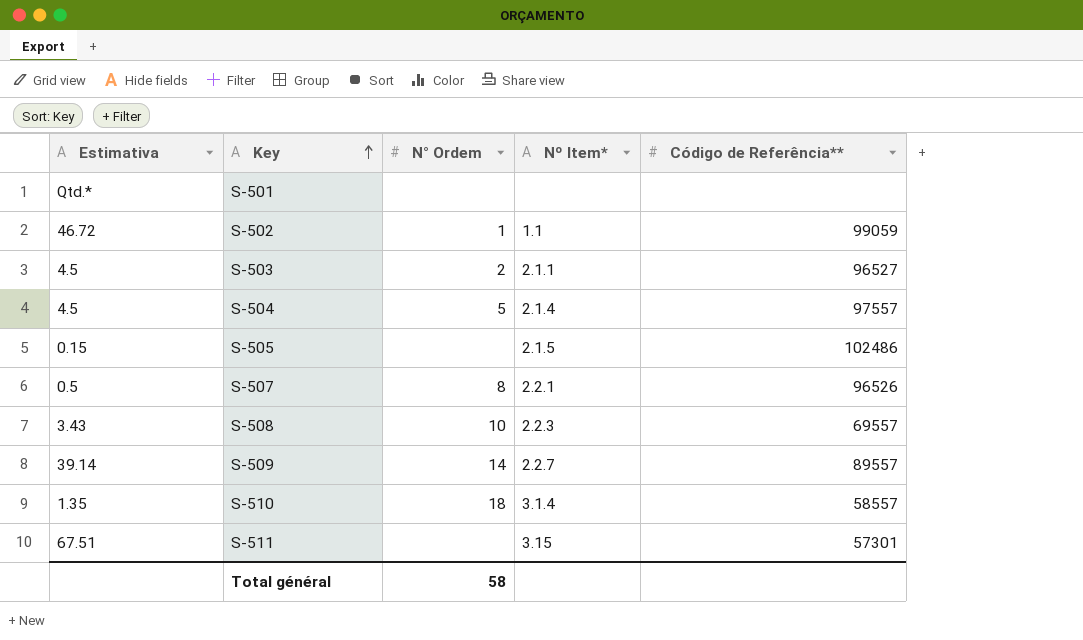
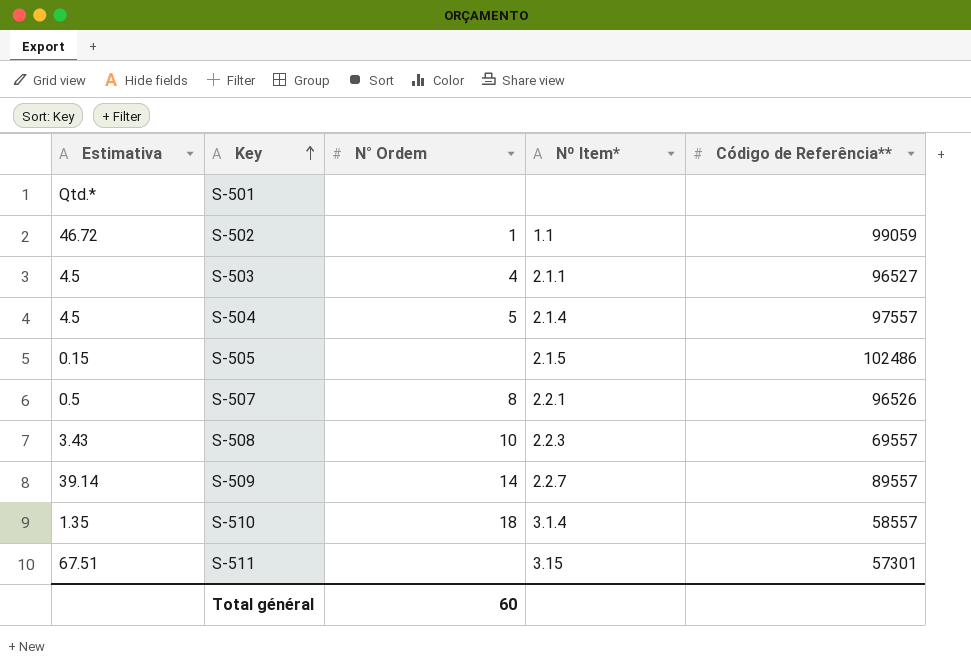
S-503 | N° Ordem: 2 -> 4
Total général | N° Ordem: 58 -> 60

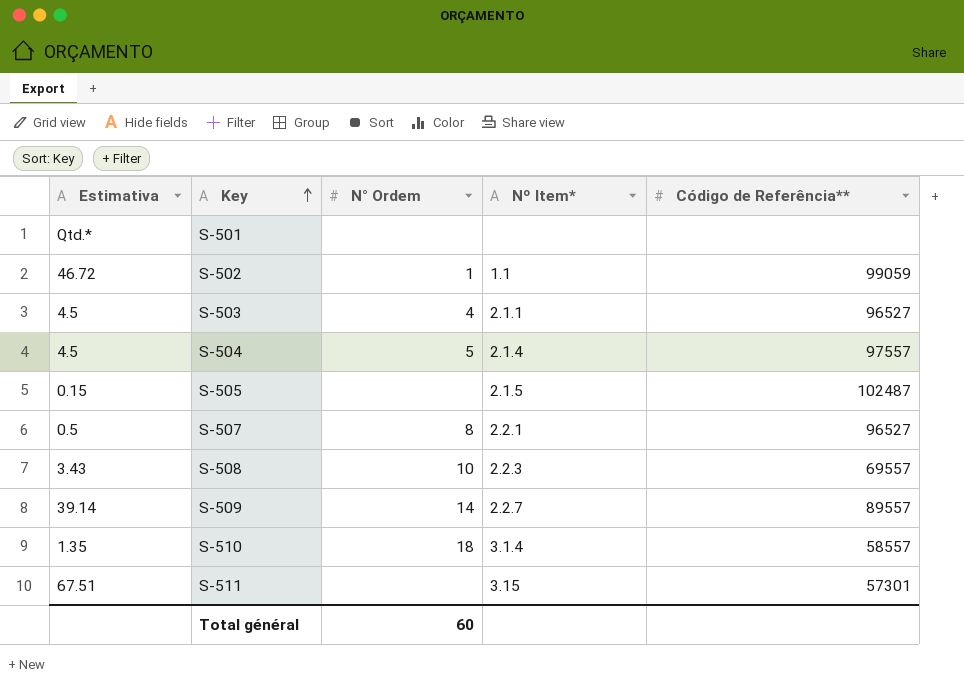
S-505 | Código de Referência**: 102486 -> 102487
S-507 | Código de Referência**: 96526 -> 96527

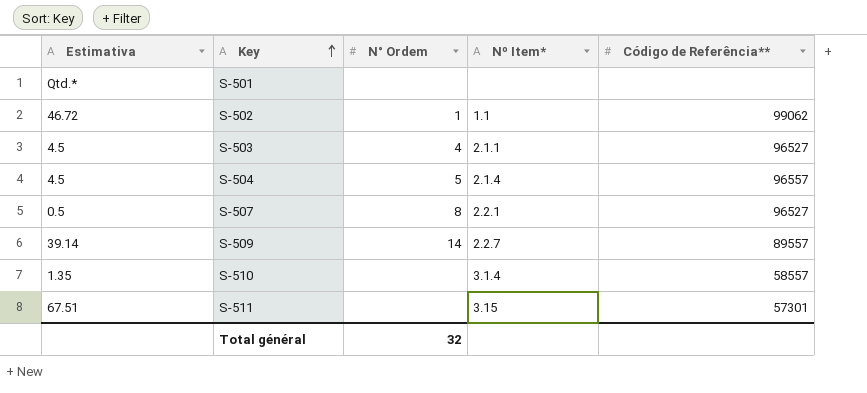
row S-505: 0.15 | none | 2.1.5 | 102487 -> none
row S-508: 3.43 | 10 | 2.2.3 | 69557 -> none
S-502 | Código de Referência**: 99059 -> 99062
S-504 | Código de Referência**: 97557 -> 96557
S-510 | N° Ordem: 18 -> none
Total général | N° Ordem: 60 -> 32

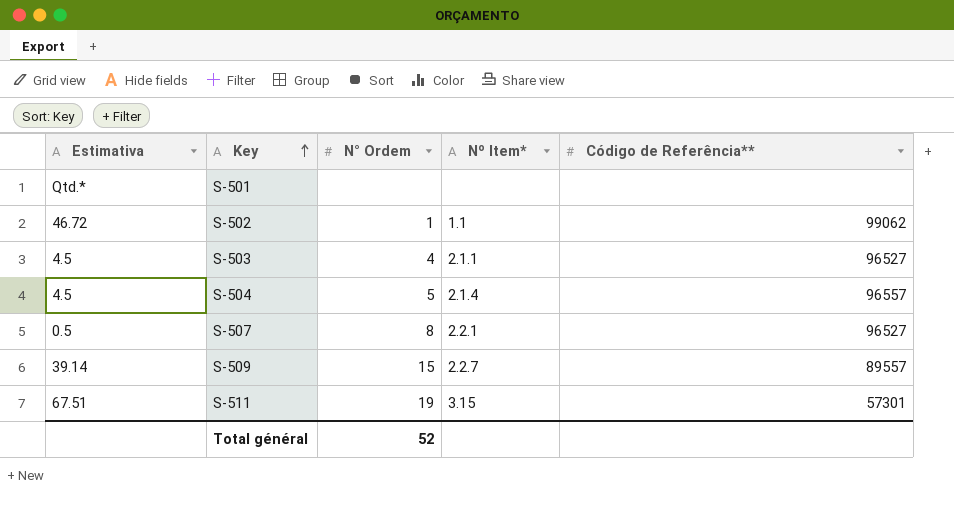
row S-510: 1.35 | none | 3.1.4 | 58557 -> none
S-509 | N° Ordem: 14 -> 15
S-511 | N° Ordem: none -> 19
Total général | N° Ordem: 32 -> 52

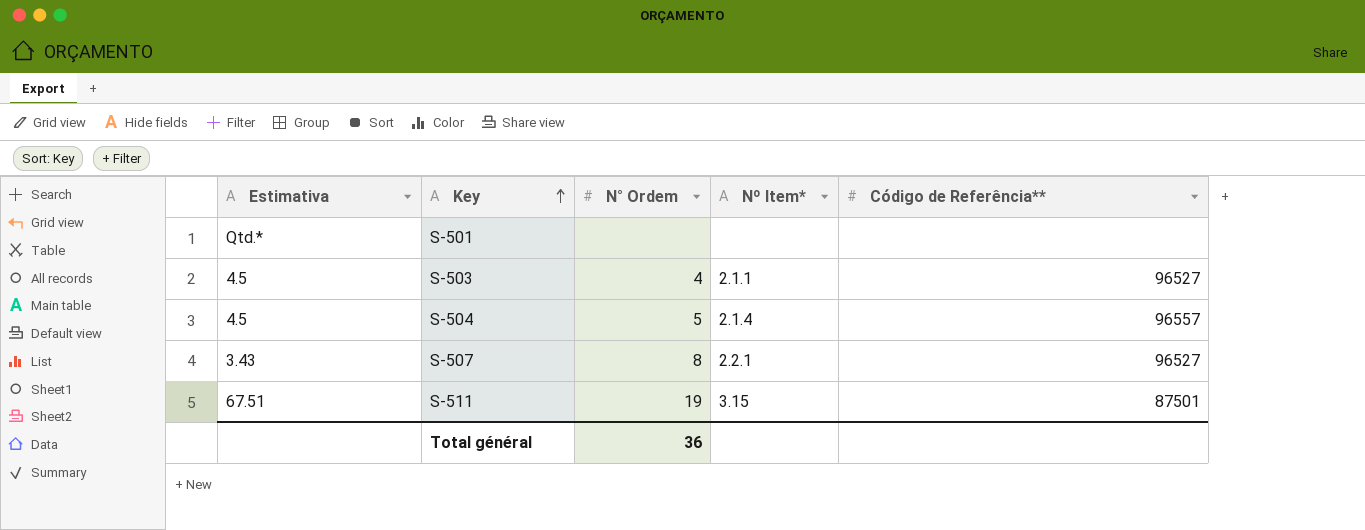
row S-502: 46.72 | 1 | 1.1 | 99062 -> none
row S-509: 39.14 | 15 | 2.2.7 | 89557 -> none
S-507 | Estimativa: 0.5 -> 3.43
S-511 | Código de Referência**: 57301 -> 87501
Total général | N° Ordem: 52 -> 36

